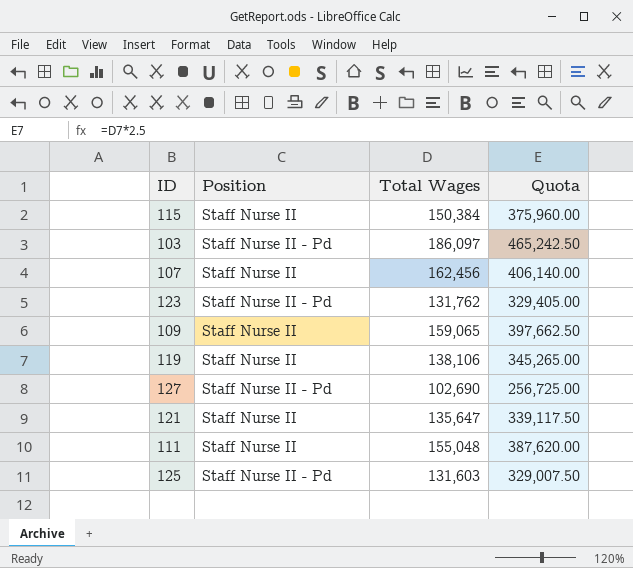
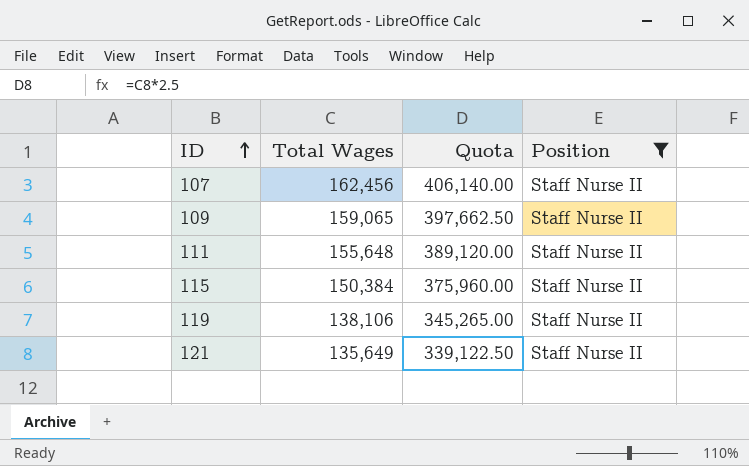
filter: none -> Position = Staff Nurse II
row order: none -> ID ascending
column Position | position: 2 -> 4
111 | Total Wages: 155,048 -> 155,648
111 | Quota: 387,620.00 -> 389,120.00
121 | Total Wages: 135,647 -> 135,649
121 | Quota: 339,117.50 -> 339,122.50

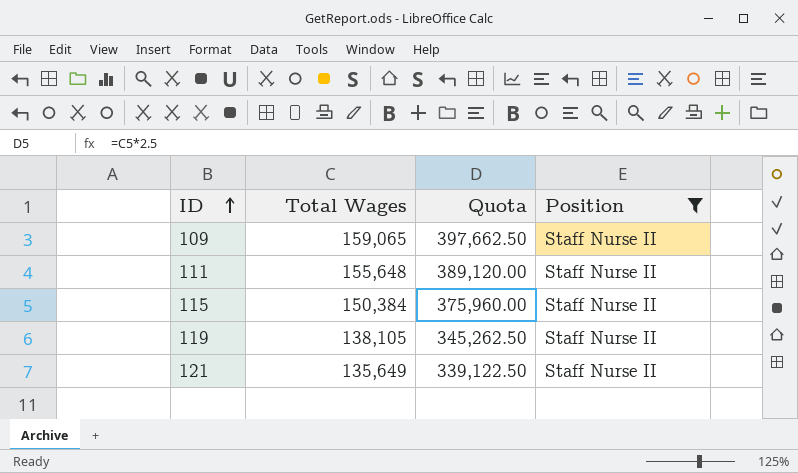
row 107: 162,456 | 406,140.00 | Staff Nurse II -> none
119 | Total Wages: 138,106 -> 138,105
119 | Quota: 345,265.00 -> 345,262.50

